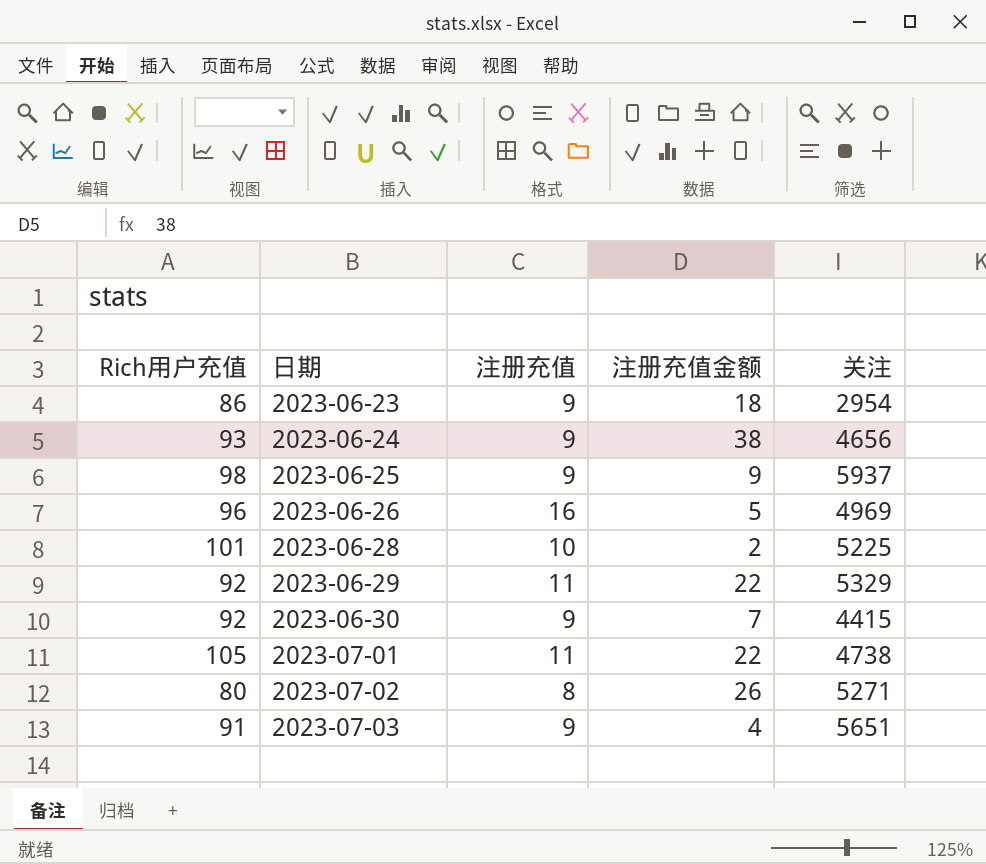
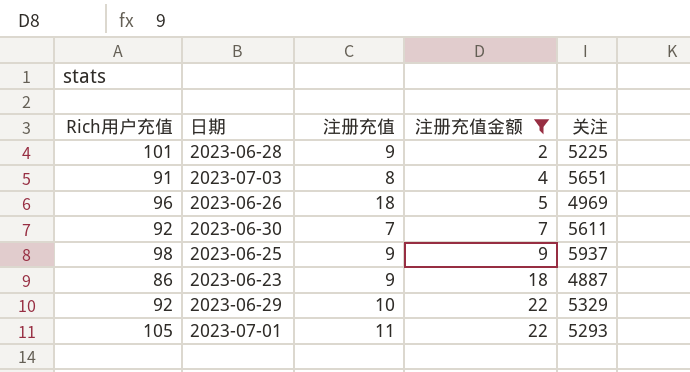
filter: none -> 注册充值金额 <= 22
row order: 日期 ascending -> 注册充值金额 ascending
2023-06-28 | 注册充值: 10 -> 9
2023-07-03 | 注册充值: 9 -> 8
2023-06-26 | 注册充值: 16 -> 18
2023-06-30 | 注册充值: 9 -> 7
2023-06-30 | 关注: 4415 -> 5611
2023-06-23 | 关注: 2954 -> 4887
2023-06-29 | 注册充值: 11 -> 10
2023-07-01 | 关注: 4738 -> 5293

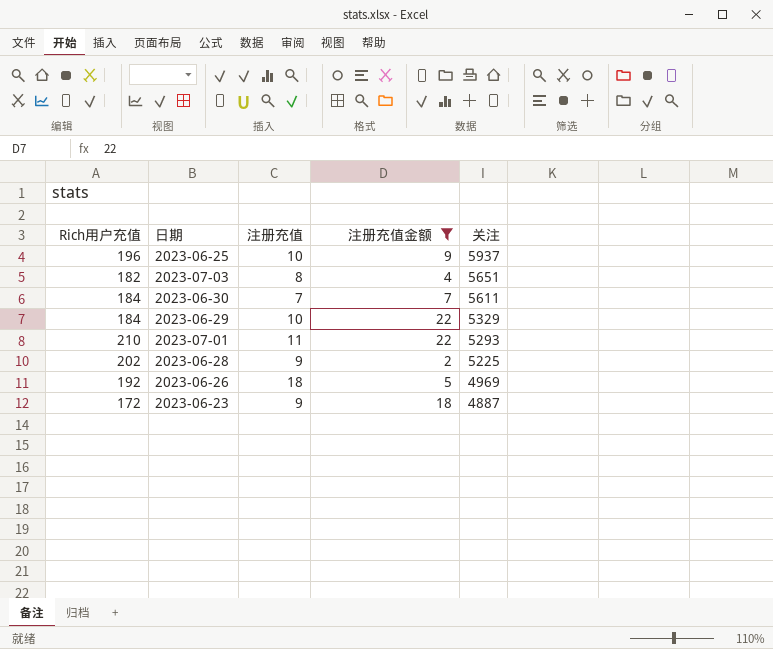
row order: 注册充值金额 ascending -> 关注 descending
2023-06-25 | Rich用户充值: 98 -> 196
2023-06-25 | 注册充值: 9 -> 10
2023-07-03 | Rich用户充值: 91 -> 182
2023-06-30 | Rich用户充值: 92 -> 184
2023-06-29 | Rich用户充值: 92 -> 184
2023-07-01 | Rich用户充值: 105 -> 210
2023-06-28 | Rich用户充值: 101 -> 202
2023-06-26 | Rich用户充值: 96 -> 192
2023-06-23 | Rich用户充值: 86 -> 172

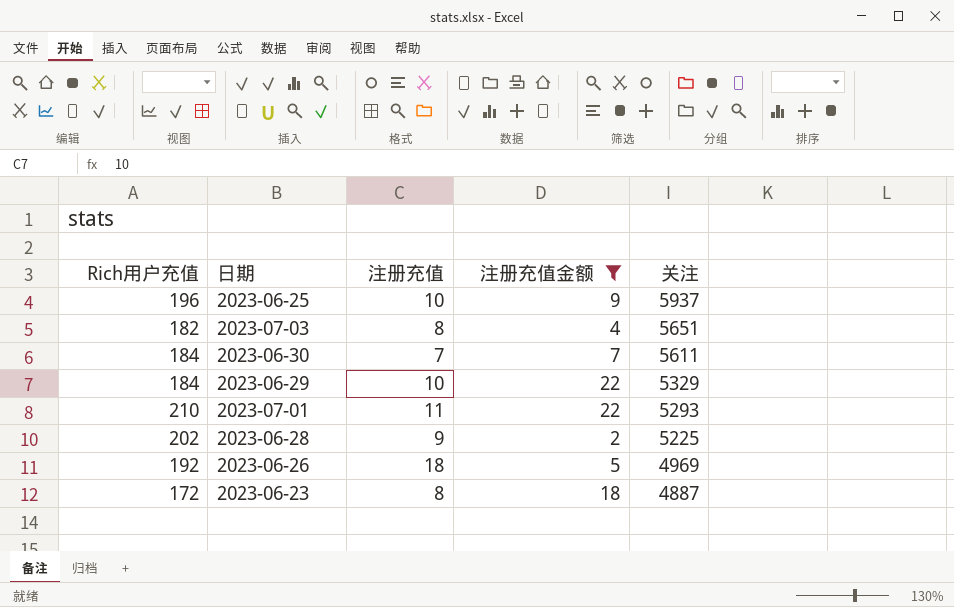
2023-06-23 | 注册充值: 9 -> 8

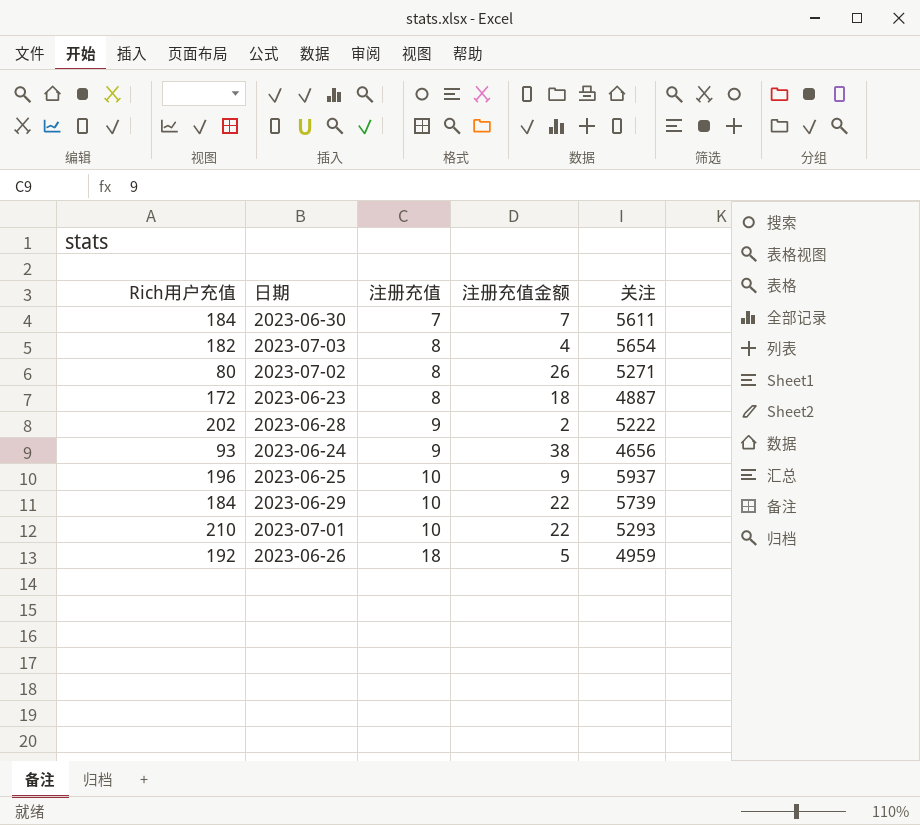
filter: 注册充值金额 <= 22 -> none
row order: 关注 descending -> 注册充值 ascending
2023-07-03 | 关注: 5651 -> 5654
2023-06-28 | 关注: 5225 -> 5222
2023-06-29 | 关注: 5329 -> 5739
2023-07-01 | 注册充值: 11 -> 10
2023-06-26 | 关注: 4969 -> 4959

